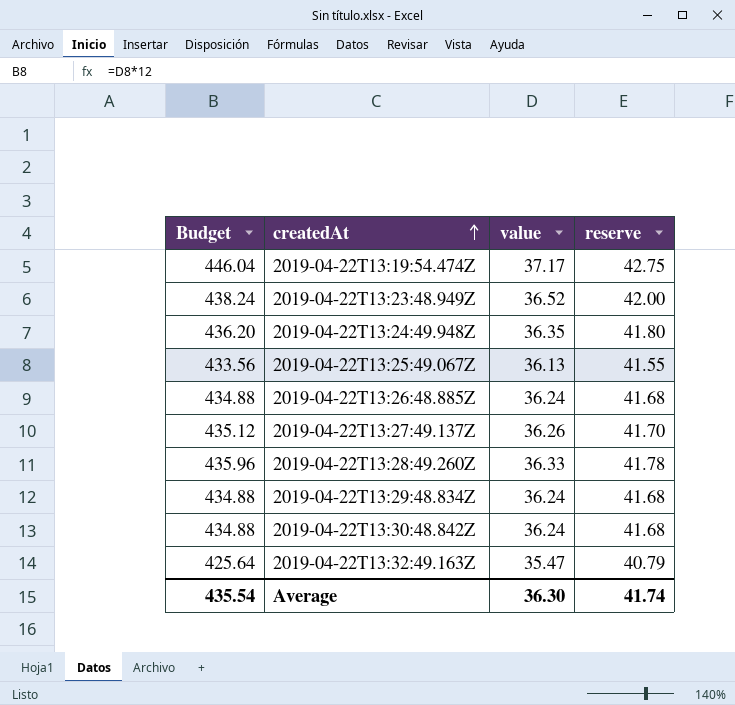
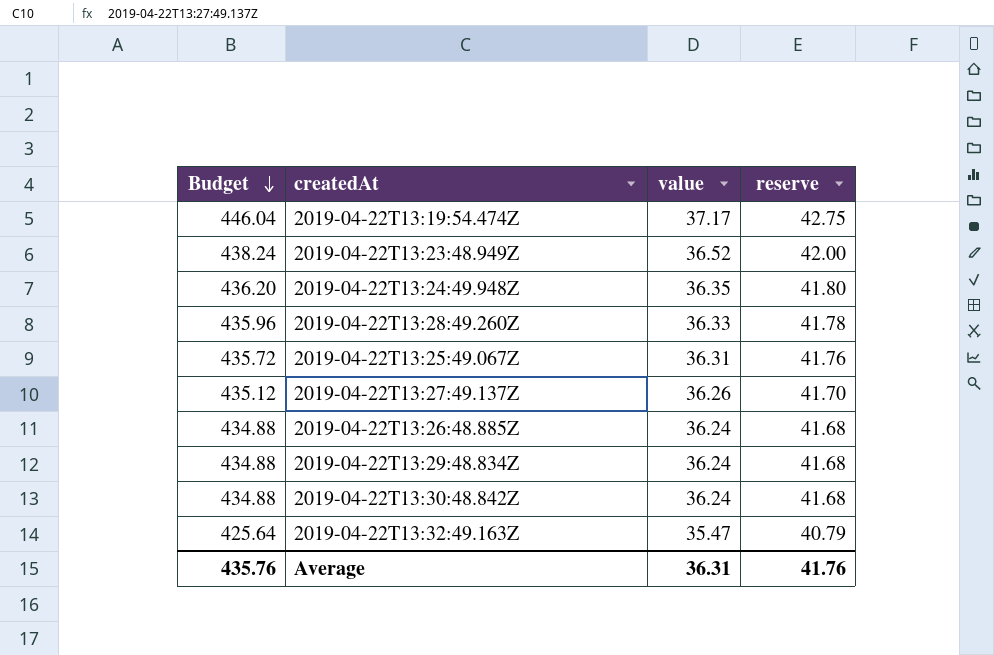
row order: createdAt ascending -> Budget descending
2019-04-22T13:25:49.067Z | Budget: 433.56 -> 435.72
2019-04-22T13:25:49.067Z | value: 36.13 -> 36.31
2019-04-22T13:25:49.067Z | reserve: 41.55 -> 41.76
Average | Budget: 435.54 -> 435.76
Average | value: 36.30 -> 36.31
Average | reserve: 41.74 -> 41.76

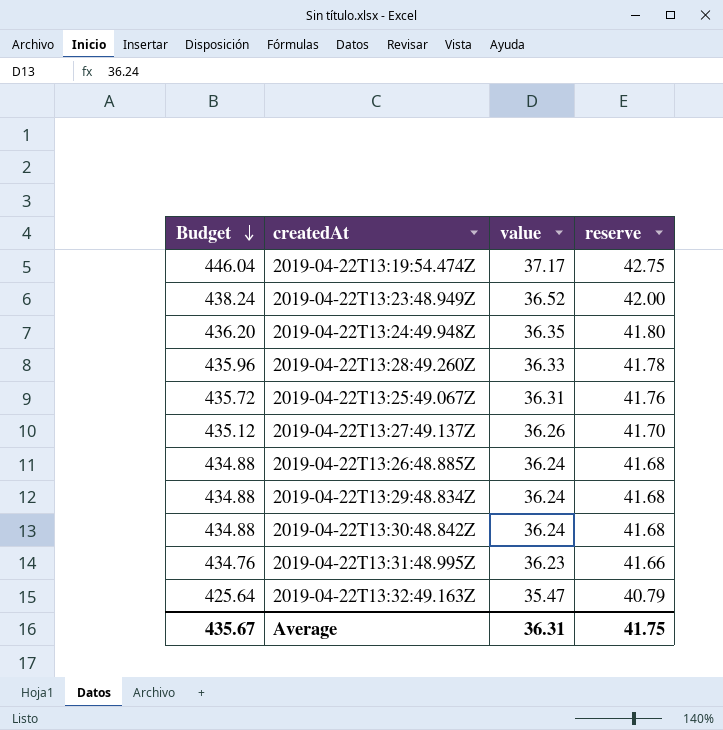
row 2019-04-22T13:31:48.995Z: none -> 434.76 | 36.23 | 41.66
Average | Budget: 435.76 -> 435.67
Average | reserve: 41.76 -> 41.75

